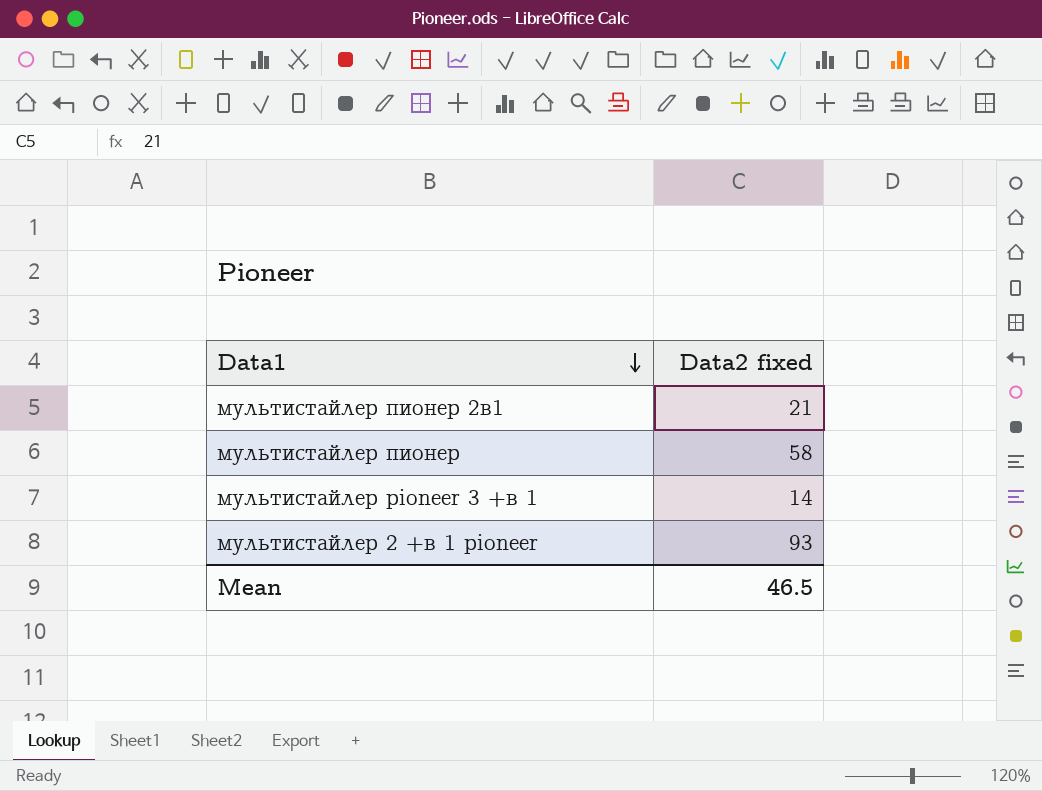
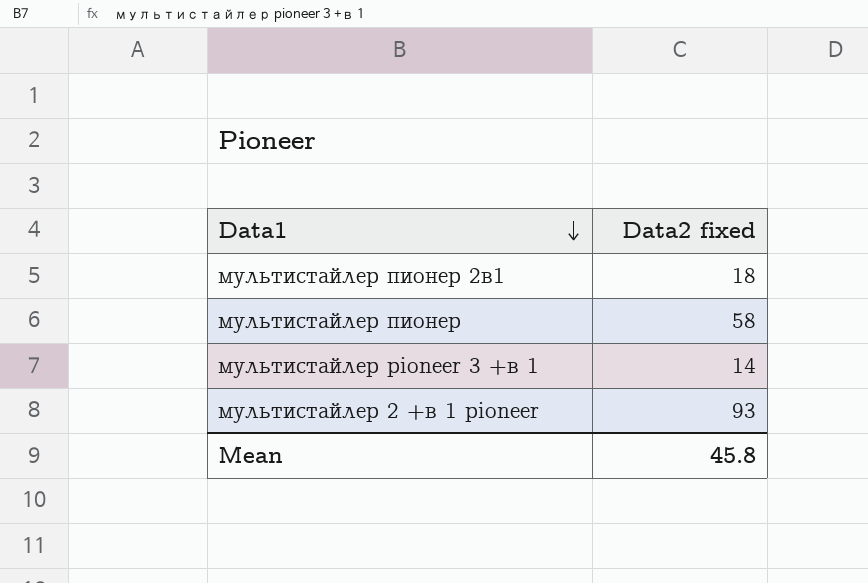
мультистайлер пионер 2в1 | Data2 fixed: 21 -> 18
Mean | Data2 fixed: 46.5 -> 45.8

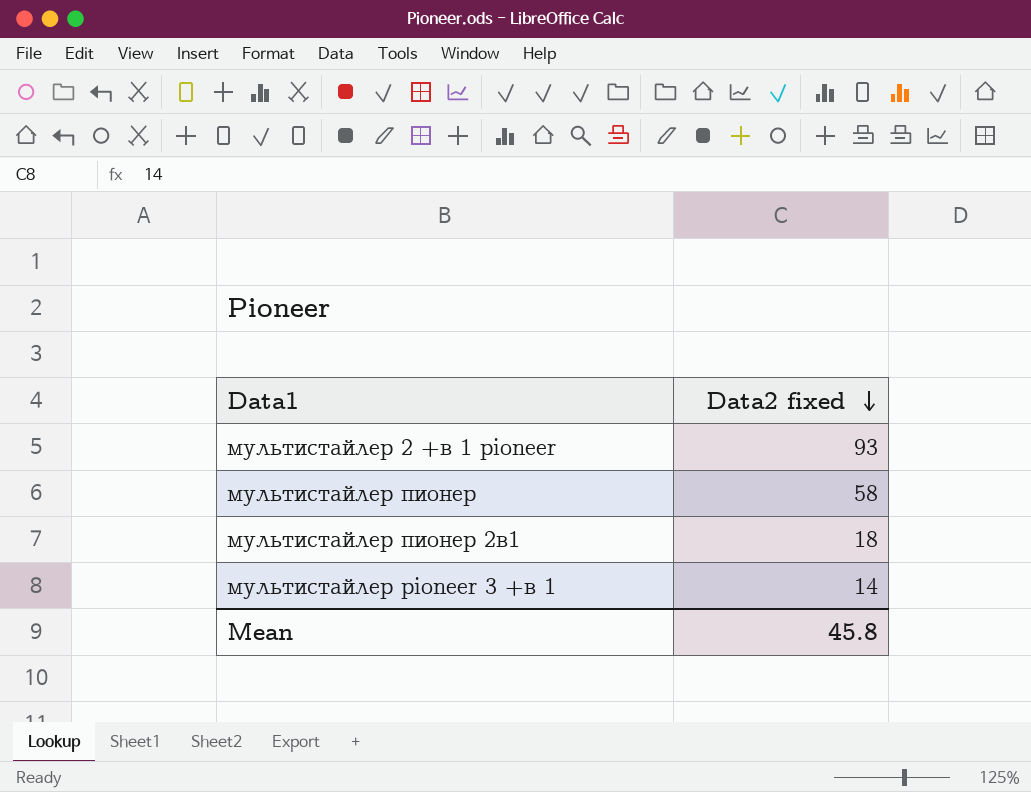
row order: Data1 descending -> Data2 fixed descending

